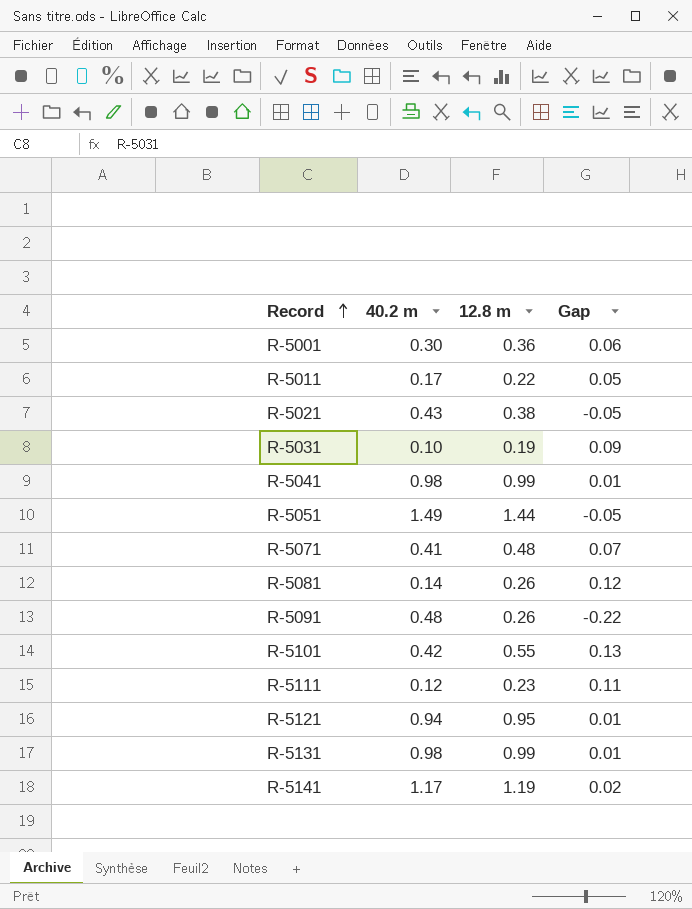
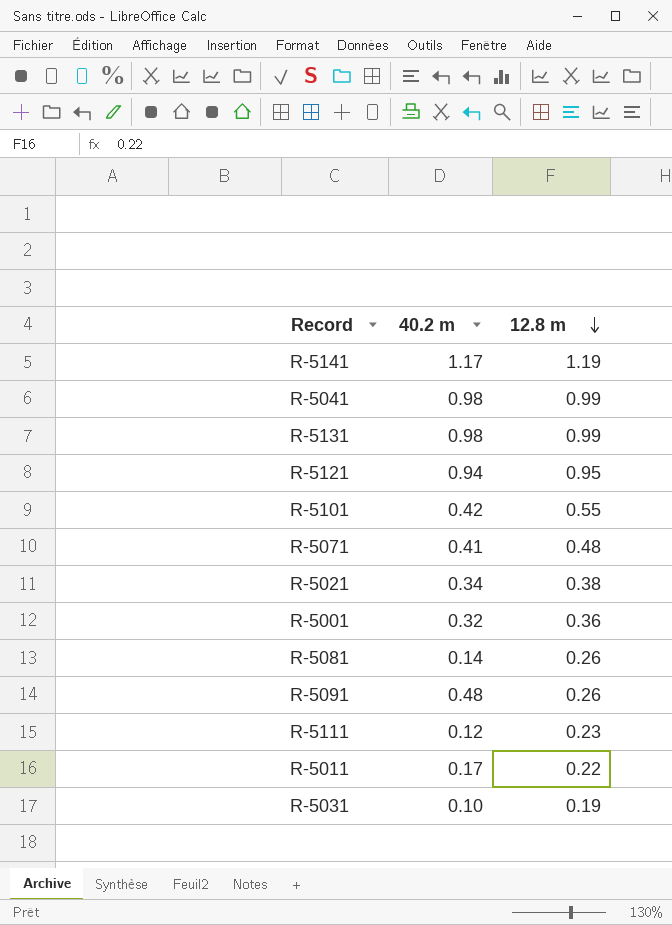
row order: Record ascending -> 12.8 m descending
column Gap | formula: [12.8 m] - [40.2 m] -> none
row R-5051: 1.49 | 1.44 | -0.05 -> none
R-5021 | 40.2 m: 0.43 -> 0.34
R-5001 | 40.2 m: 0.30 -> 0.32

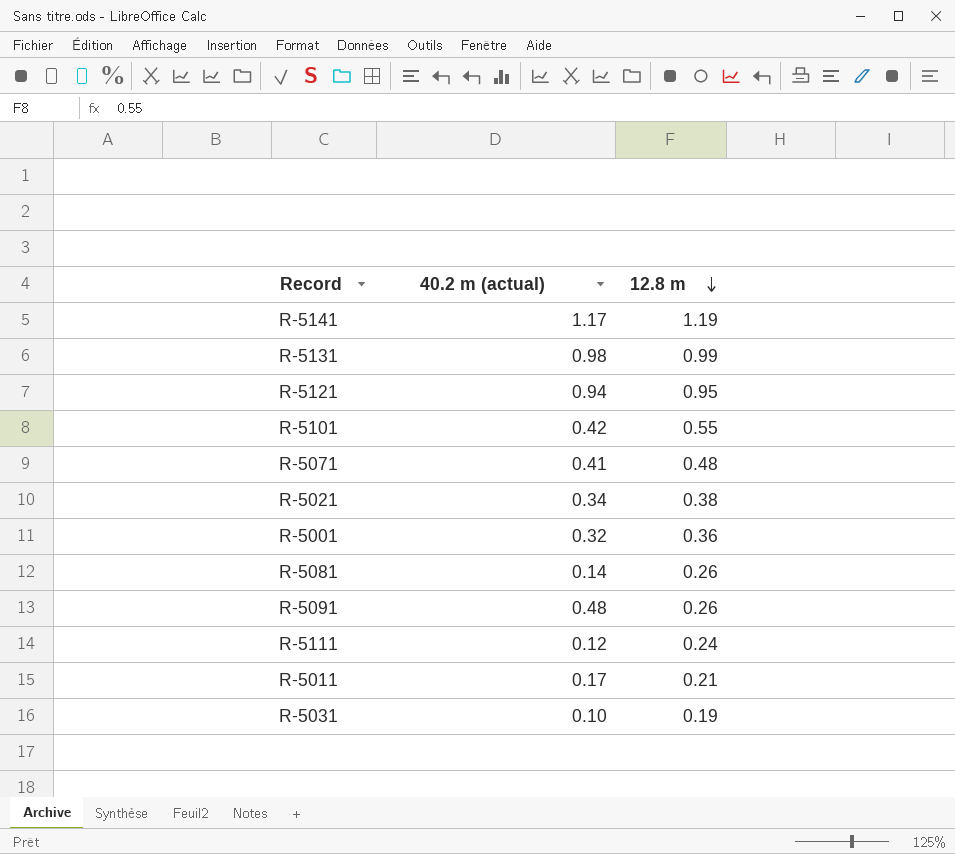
column name: 40.2 m -> 40.2 m (actual)
row R-5041: 0.98 | 0.99 -> none
R-5111 | 12.8 m: 0.23 -> 0.24
R-5011 | 12.8 m: 0.22 -> 0.21

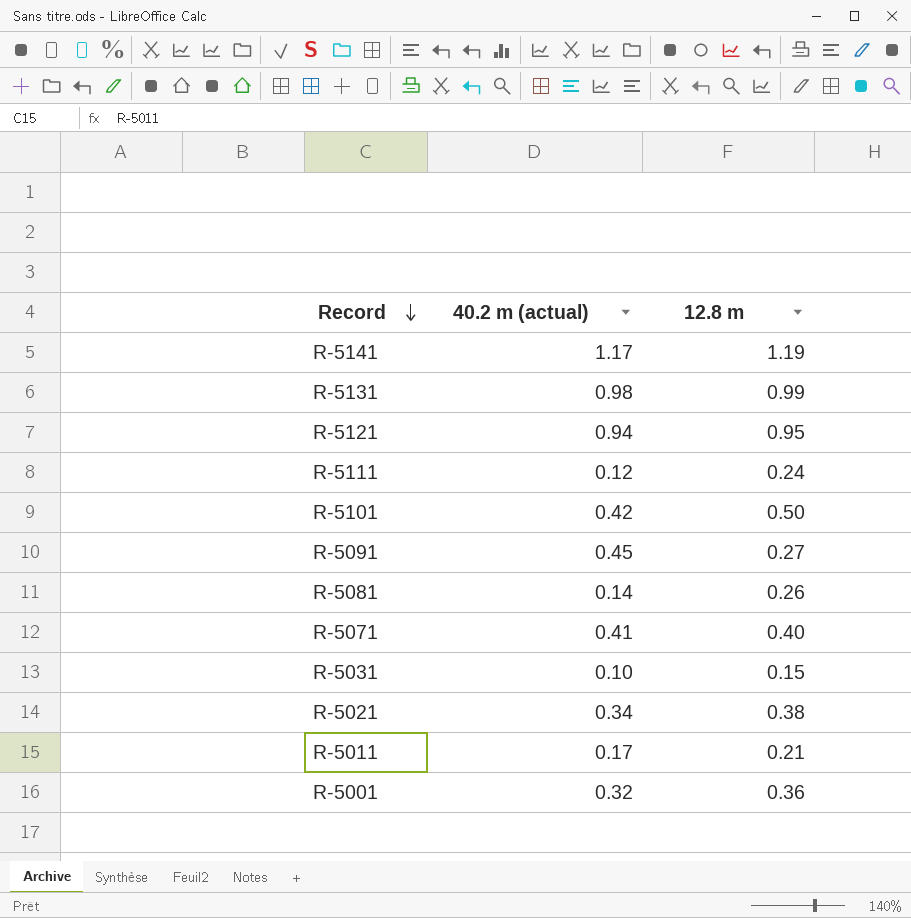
row order: 12.8 m descending -> Record descending
R-5101 | 12.8 m: 0.55 -> 0.50
R-5091 | 40.2 m (actual): 0.48 -> 0.45
R-5091 | 12.8 m: 0.26 -> 0.27
R-5071 | 12.8 m: 0.48 -> 0.40
R-5031 | 12.8 m: 0.19 -> 0.15

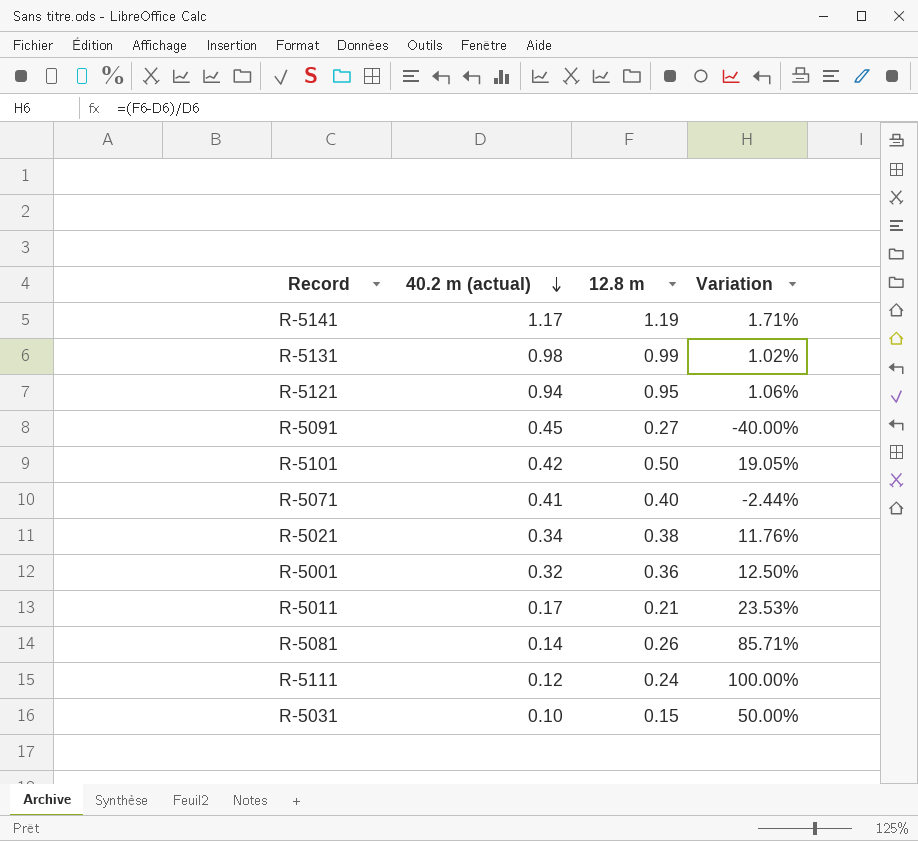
row order: Record descending -> 40.2 m (actual) descending
column Variation | formula: none -> ([12.8 m] - [40.2 m (actual)]) / [40.2 m (actual)]

